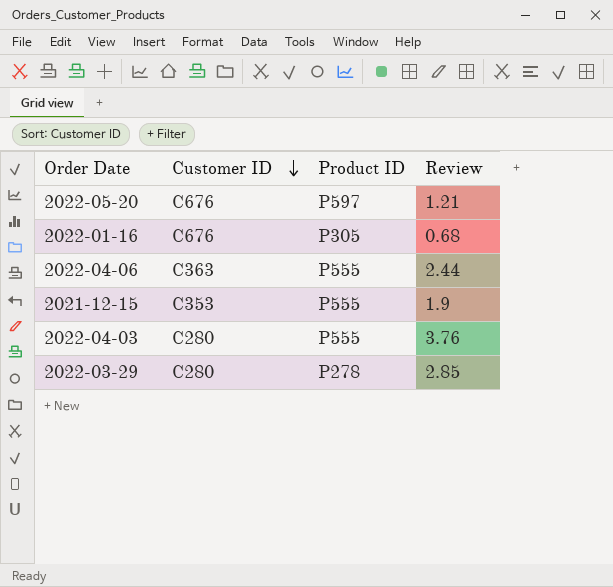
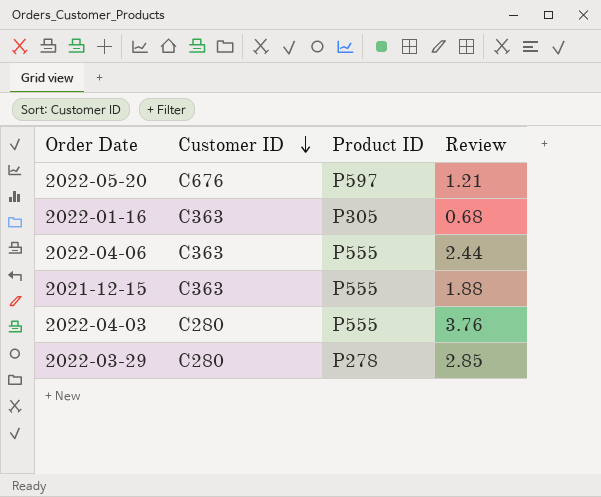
2022-01-16 | Customer ID: C676 -> C363
2021-12-15 | Customer ID: C353 -> C363
2021-12-15 | Review: 1.9 -> 1.88

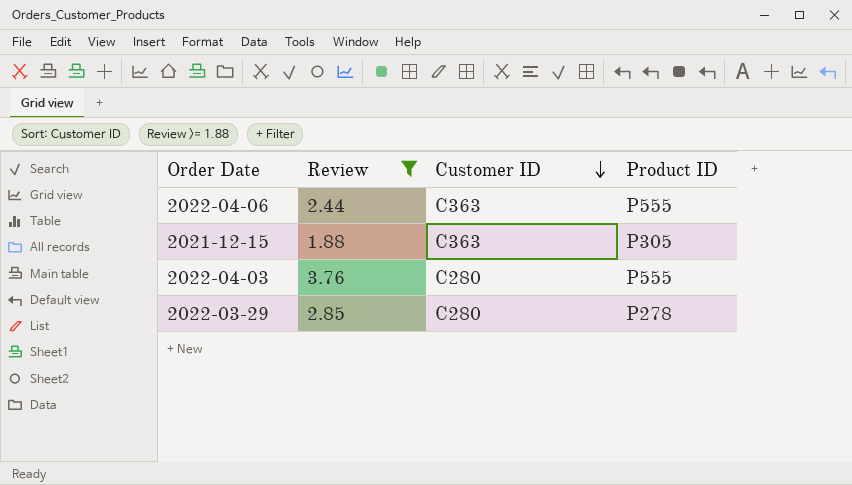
filter: none -> Review >= 1.88
column Review | position: 4 -> 2
2021-12-15 | Product ID: P555 -> P305

